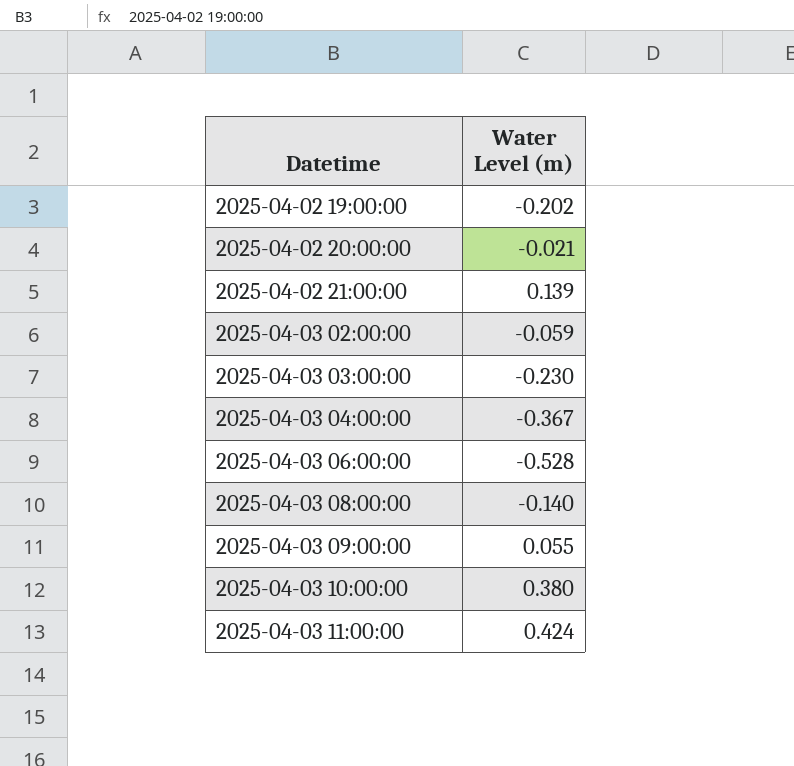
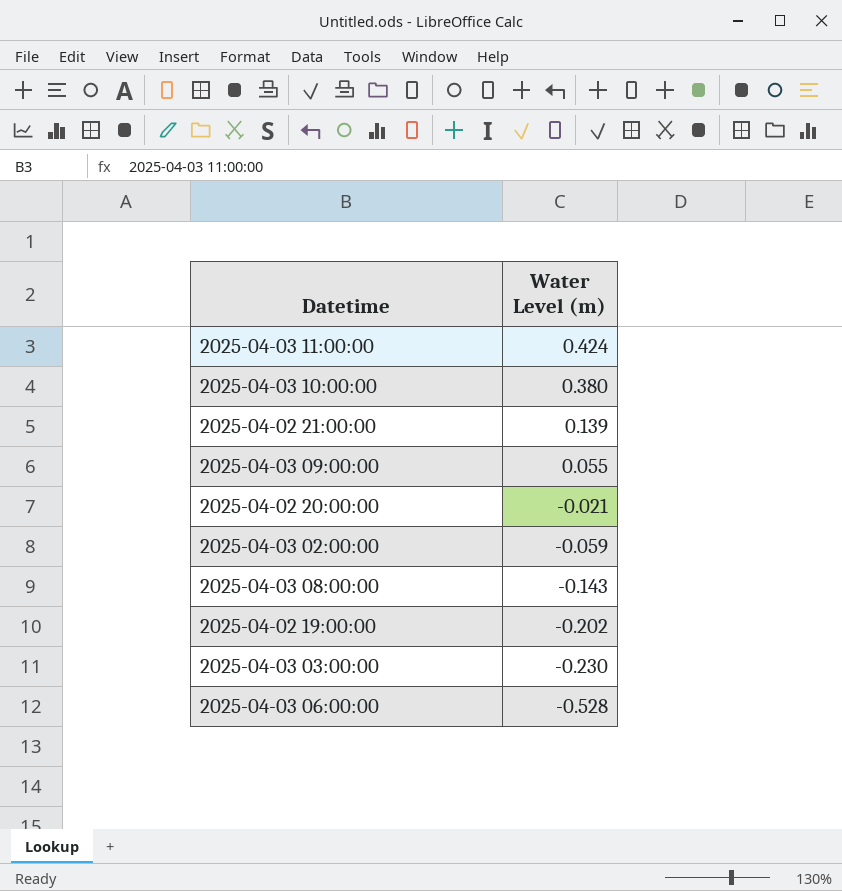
row order: Datetime ascending -> Water Level (m) descending
row 2025-04-03 04:00:00: -0.367 -> none
2025-04-03 08:00:00 | Water Level (m): -0.140 -> -0.143

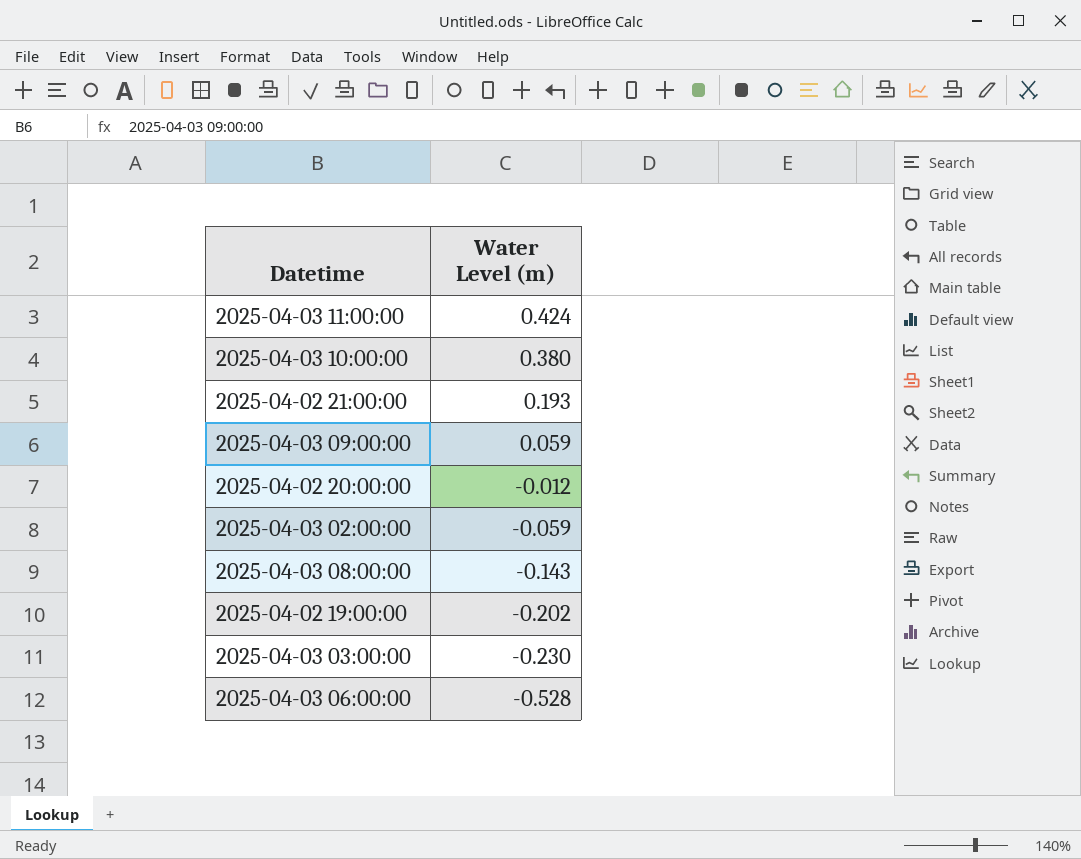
2025-04-02 21:00:00 | Water Level (m): 0.139 -> 0.193
2025-04-03 09:00:00 | Water Level (m): 0.055 -> 0.059
2025-04-02 20:00:00 | Water Level (m): -0.021 -> -0.012

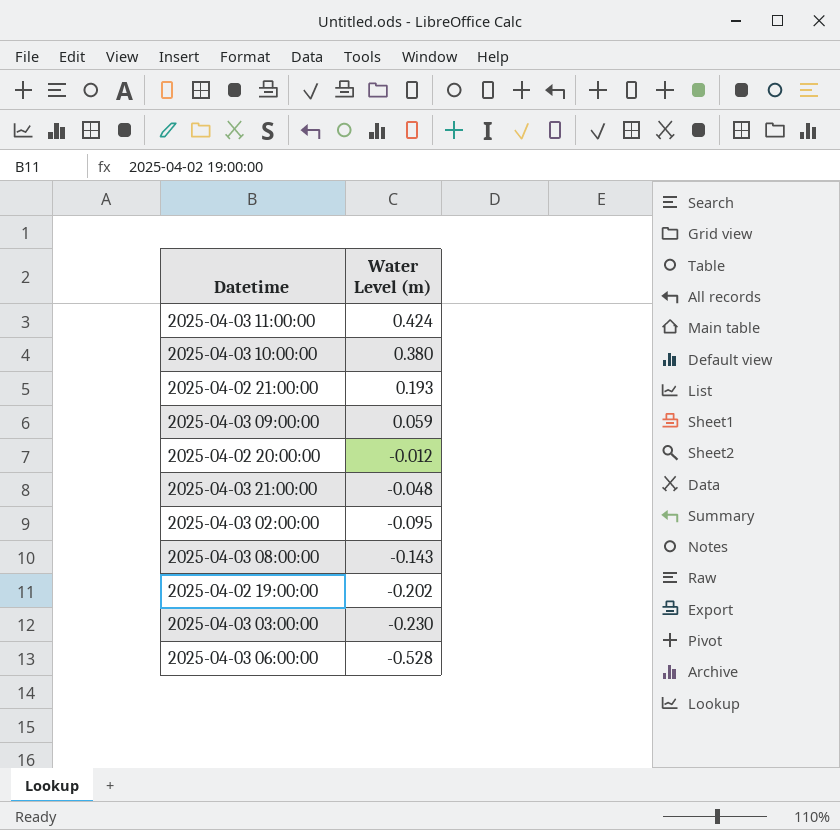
row 2025-04-03 21:00:00: none -> -0.048
2025-04-03 02:00:00 | Water Level (m): -0.059 -> -0.095

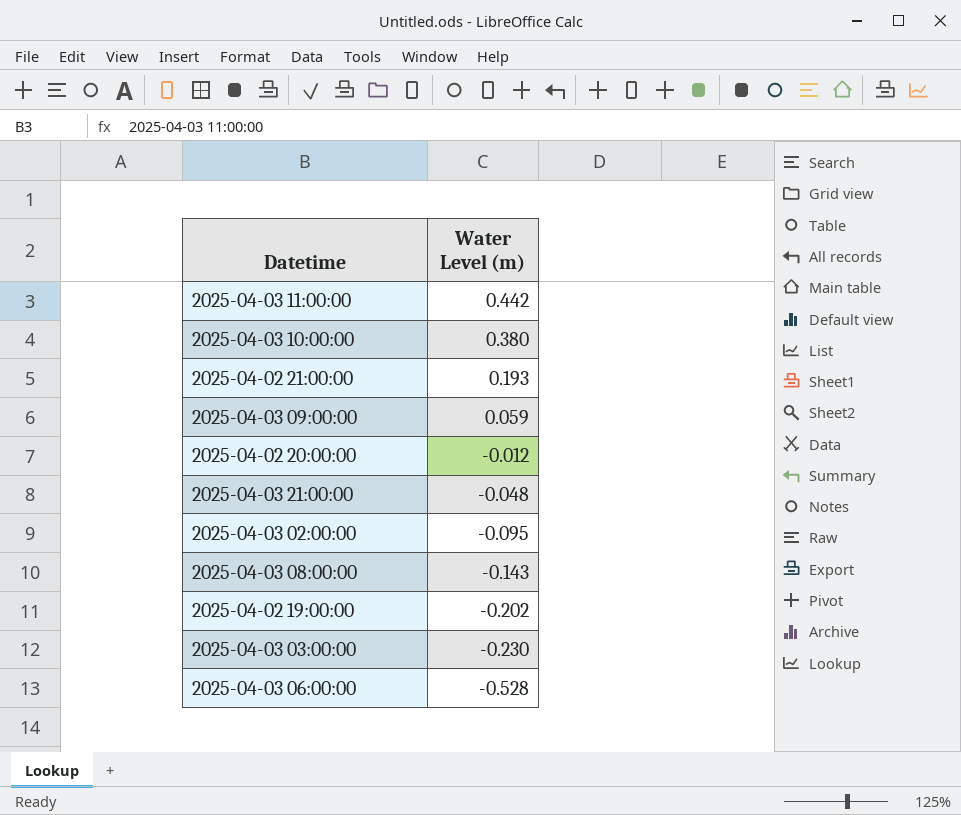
2025-04-03 11:00:00 | Water Level (m): 0.424 -> 0.442

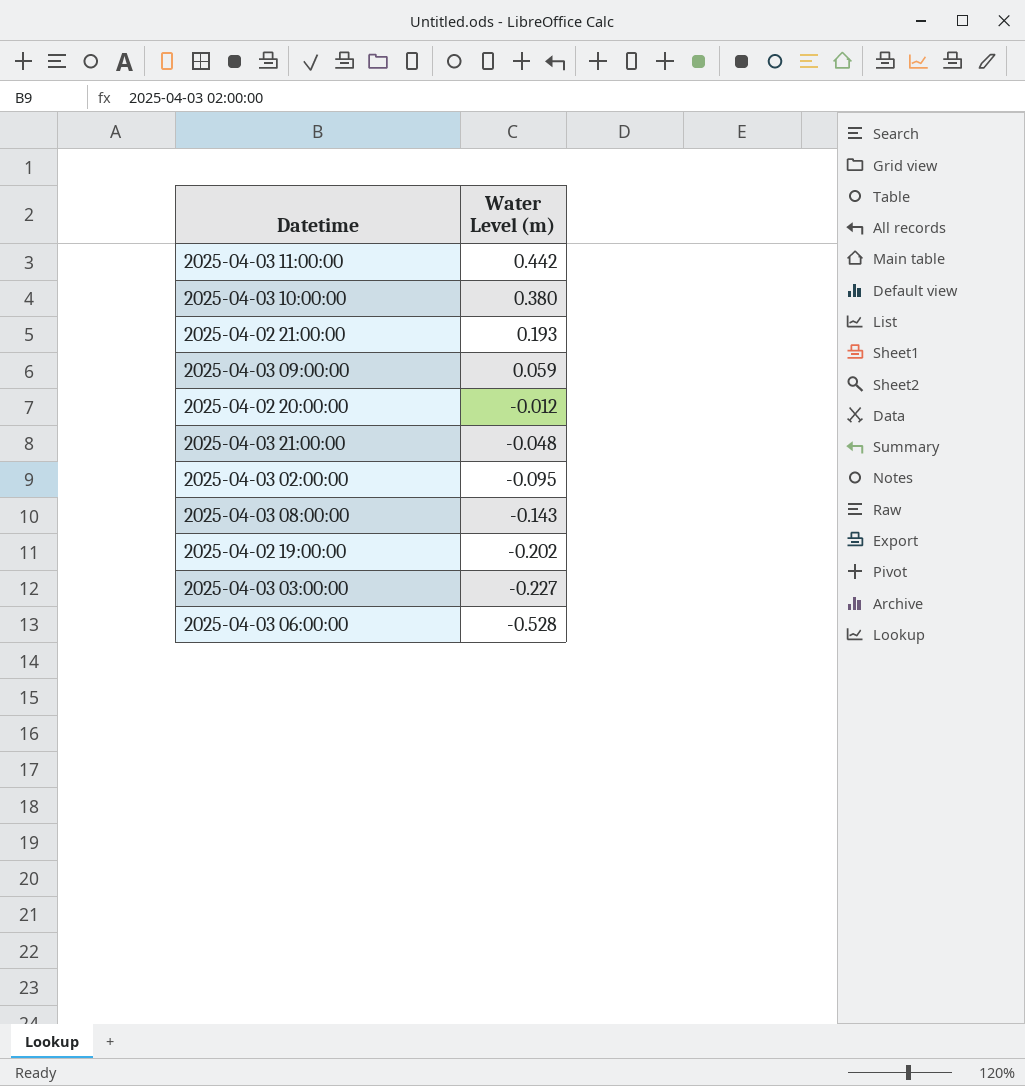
2025-04-03 03:00:00 | Water Level (m): -0.230 -> -0.227

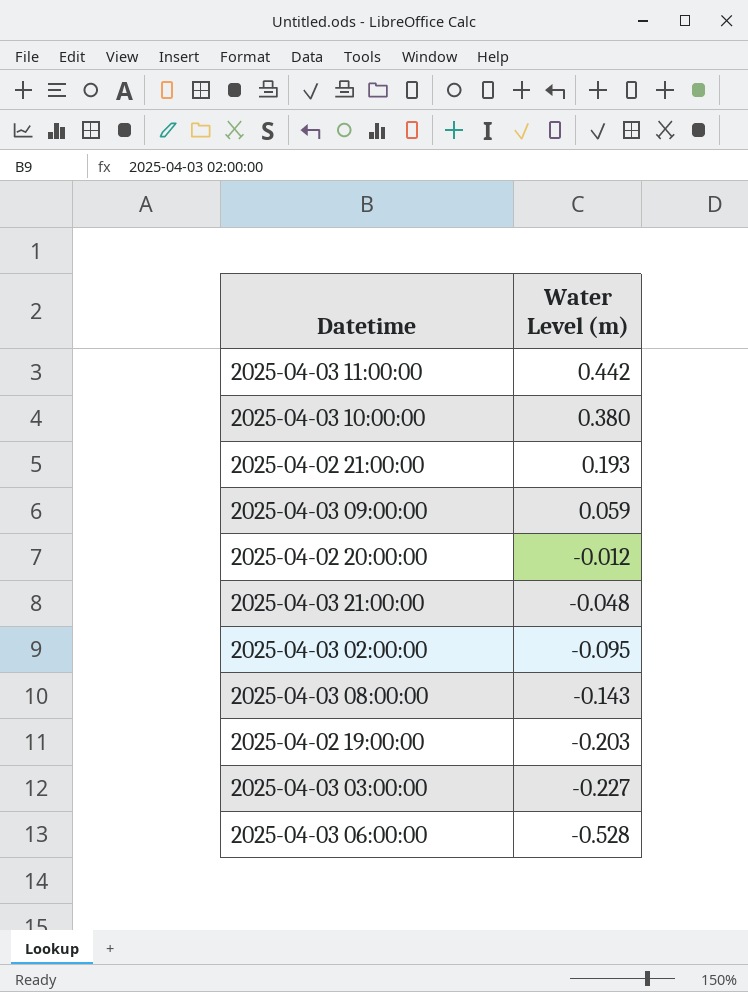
2025-04-02 19:00:00 | Water Level (m): -0.202 -> -0.203

